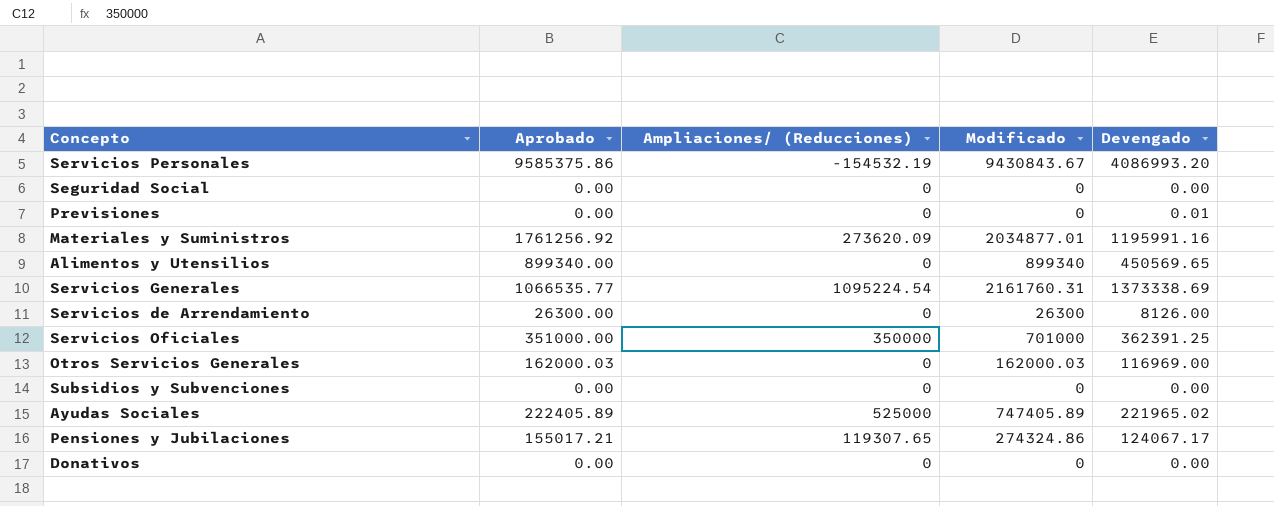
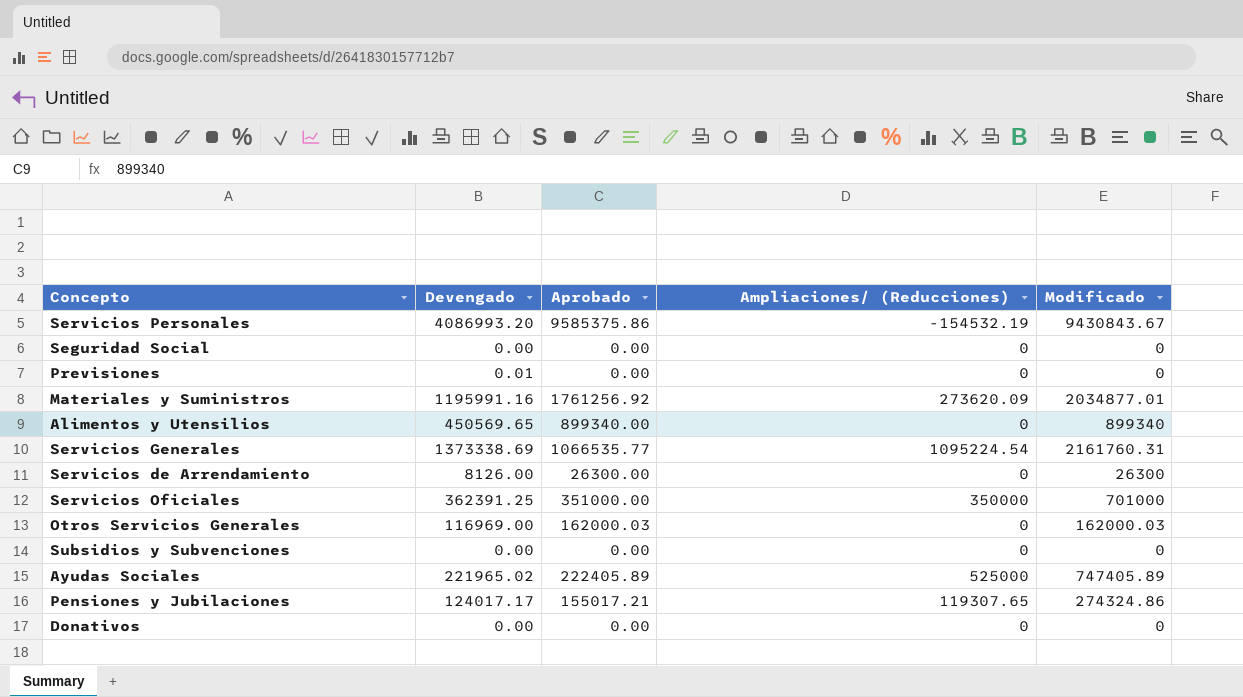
column Devengado | position: 5 -> 2
Pensiones y Jubilaciones | Devengado: 124067.17 -> 124017.17

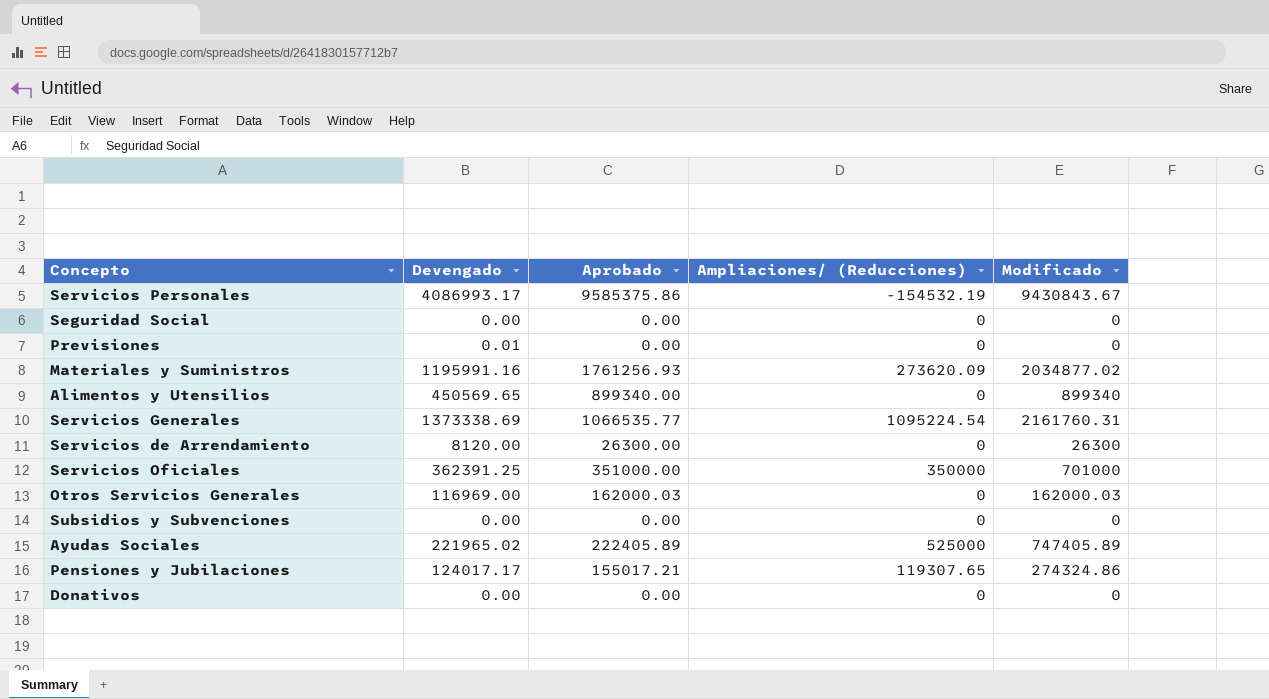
Servicios Personales | Devengado: 4086993.20 -> 4086993.17
Materiales y Suministros | Aprobado: 1761256.92 -> 1761256.93
Materiales y Suministros | Modificado: 2034877.01 -> 2034877.02
Servicios de Arrendamiento | Devengado: 8126.00 -> 8120.00

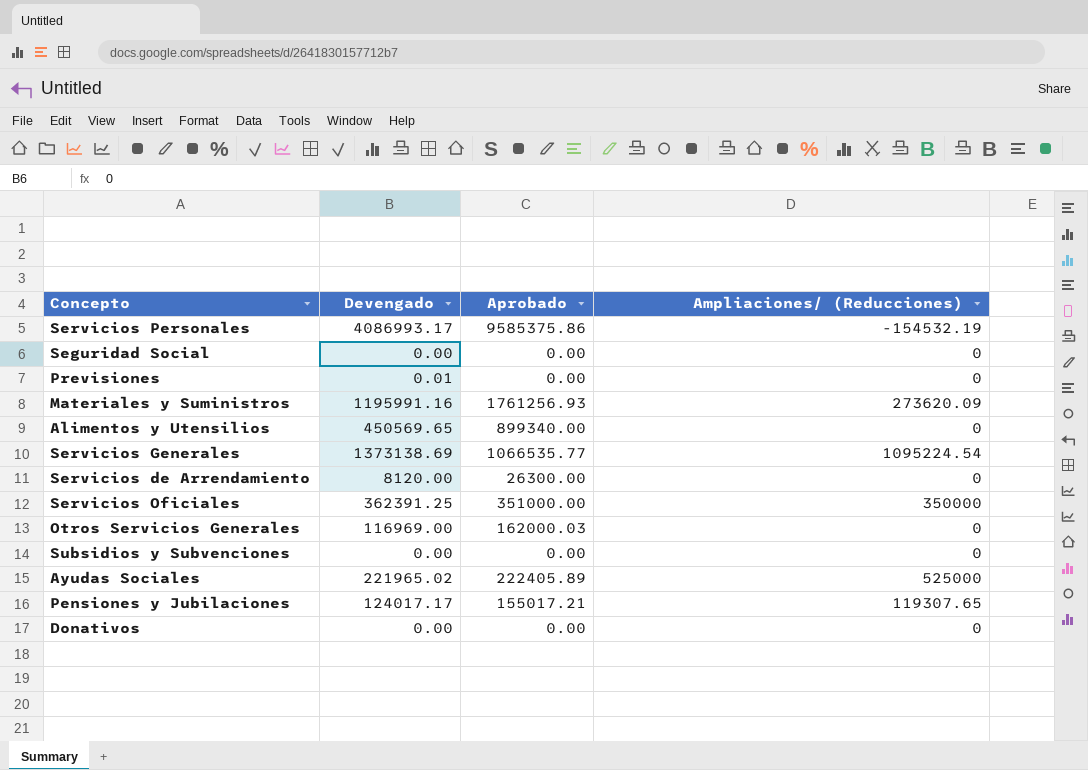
column Modificado | formula: [Aprobado] + [Ampliaciones/ (Reducciones)] -> none
Servicios Generales | Devengado: 1373338.69 -> 1373138.69

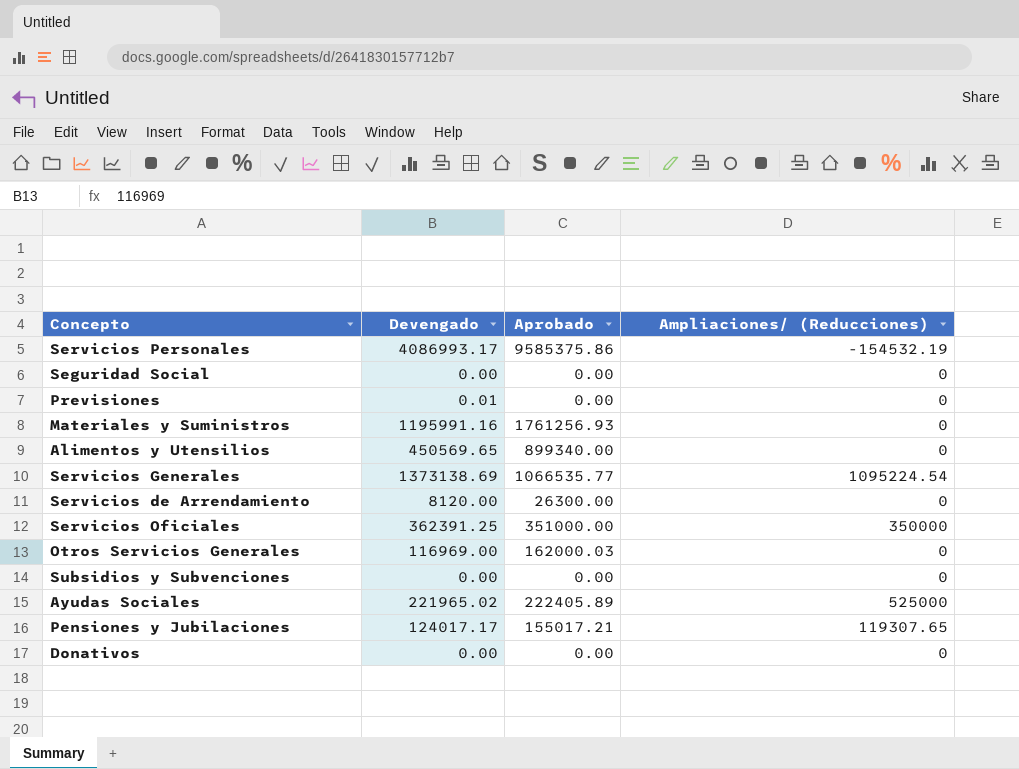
Materiales y Suministros | Ampliaciones/ (Reducciones): 273620.09 -> 0

